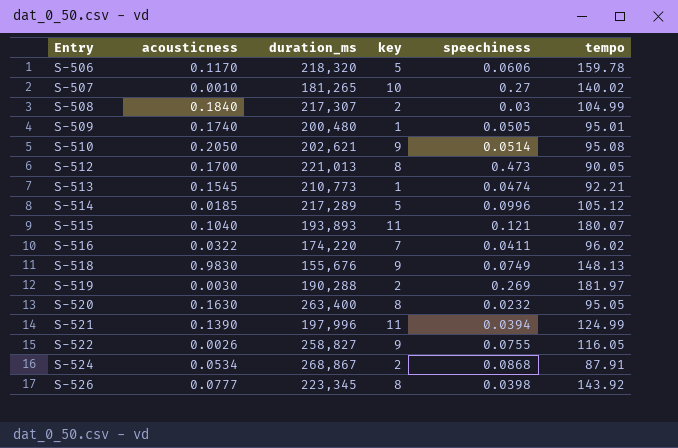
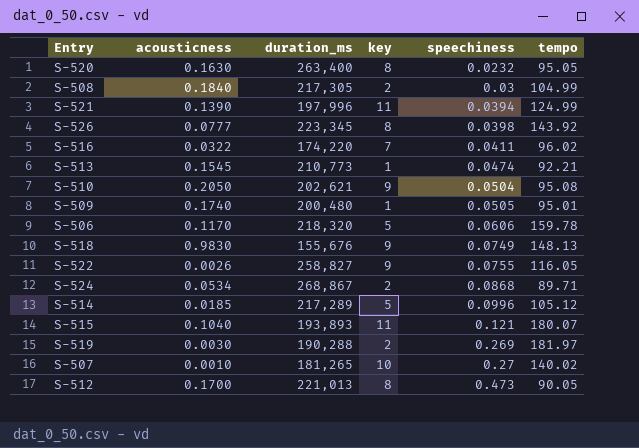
row order: Entry ascending -> speechiness ascending
S-508 | duration_ms: 217,307 -> 217,305
S-510 | speechiness: 0.0514 -> 0.0504
S-524 | tempo: 87.91 -> 89.71

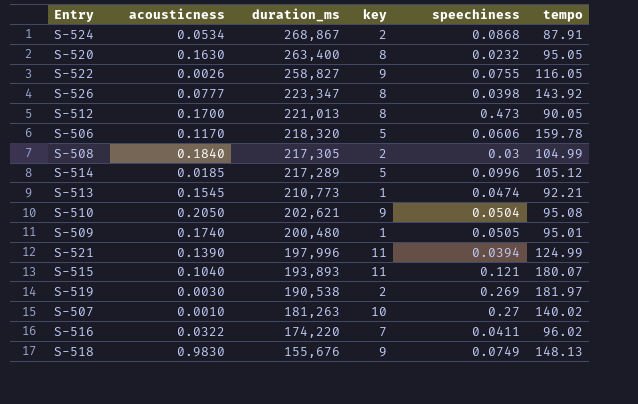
row order: speechiness ascending -> duration_ms descending
S-524 | tempo: 89.71 -> 87.91
S-526 | duration_ms: 223,345 -> 223,347
S-519 | duration_ms: 190,288 -> 190,538
S-507 | duration_ms: 181,265 -> 181,263

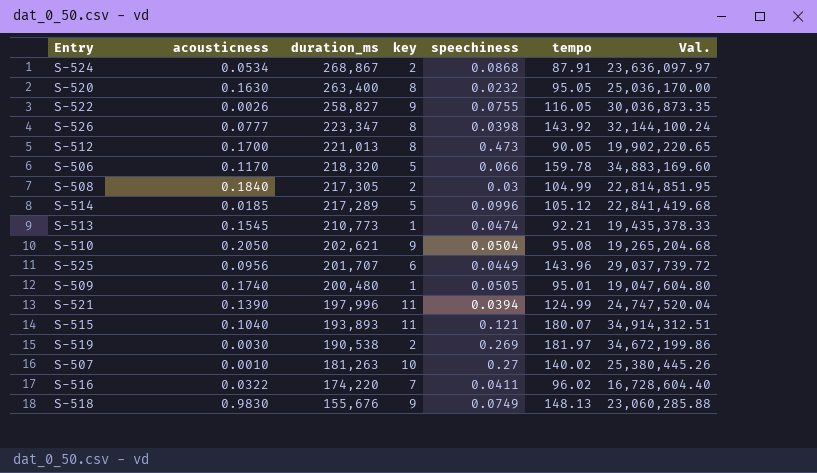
column Val. | formula: none -> [duration_ms] * [tempo]
S-506 | speechiness: 0.0606 -> 0.066
row S-525: none -> 0.0956 | 201,707 | 6 | 0.0449 | 143.96 | 29,037,739.72

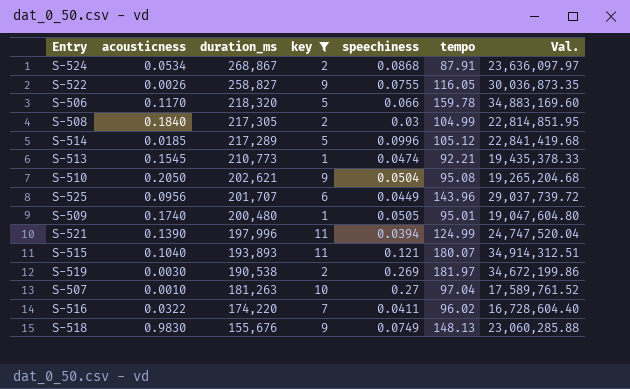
filter: none -> key != 8
S-507 | tempo: 140.02 -> 97.04
S-507 | Val.: 25,380,445.26 -> 17,589,761.52

